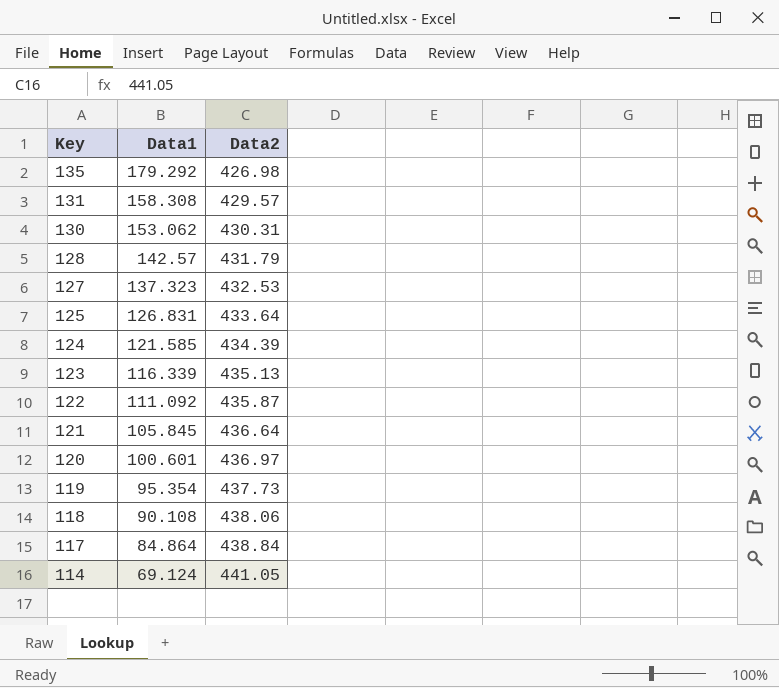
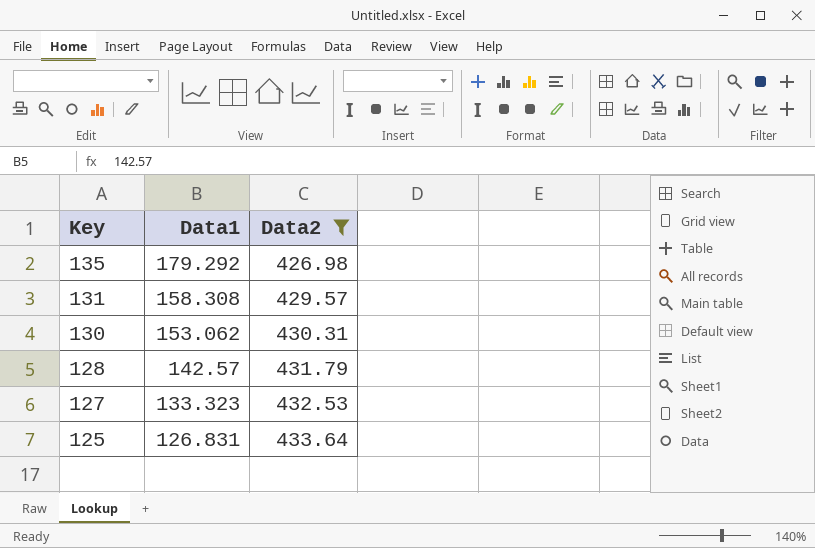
filter: none -> Data2 <= 433.64
127 | Data1: 137.323 -> 133.323

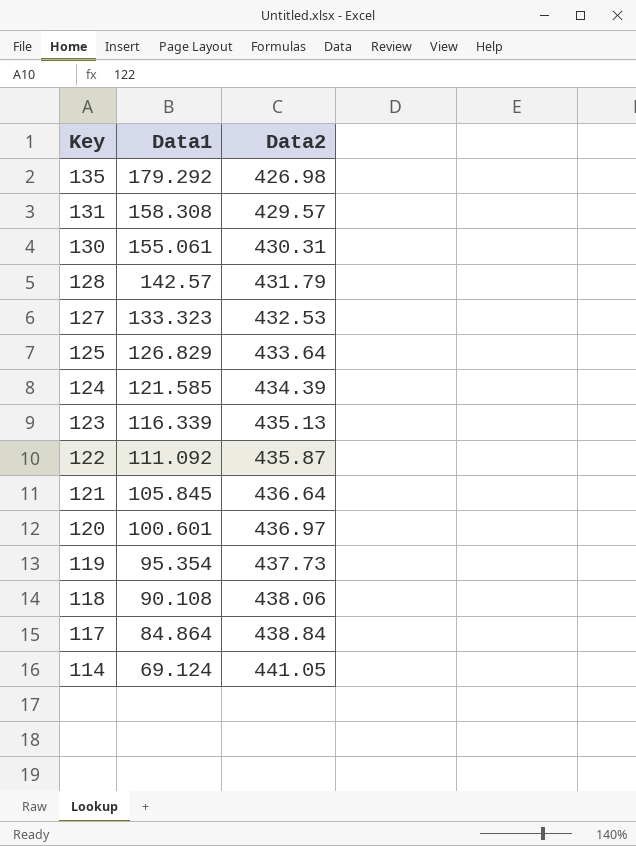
filter: Data2 <= 433.64 -> none
130 | Data1: 153.062 -> 155.061
125 | Data1: 126.831 -> 126.829

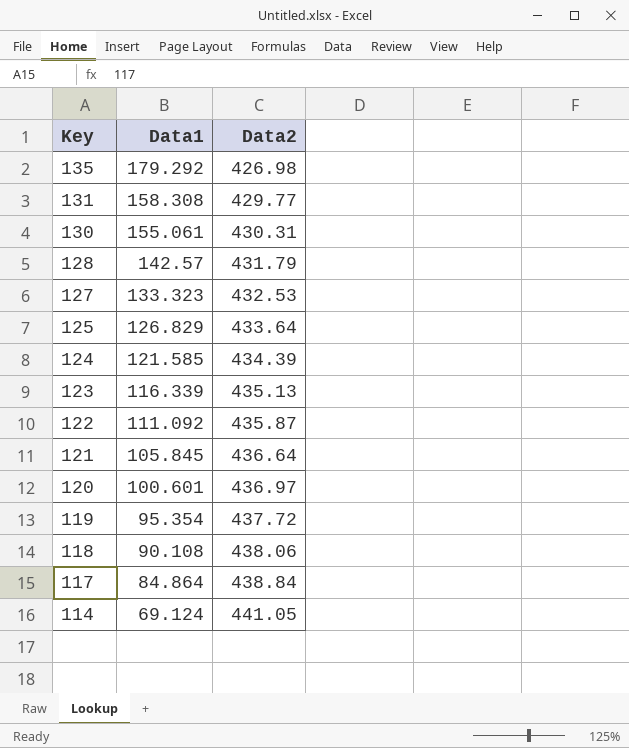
131 | Data2: 429.57 -> 429.77
119 | Data2: 437.73 -> 437.72

